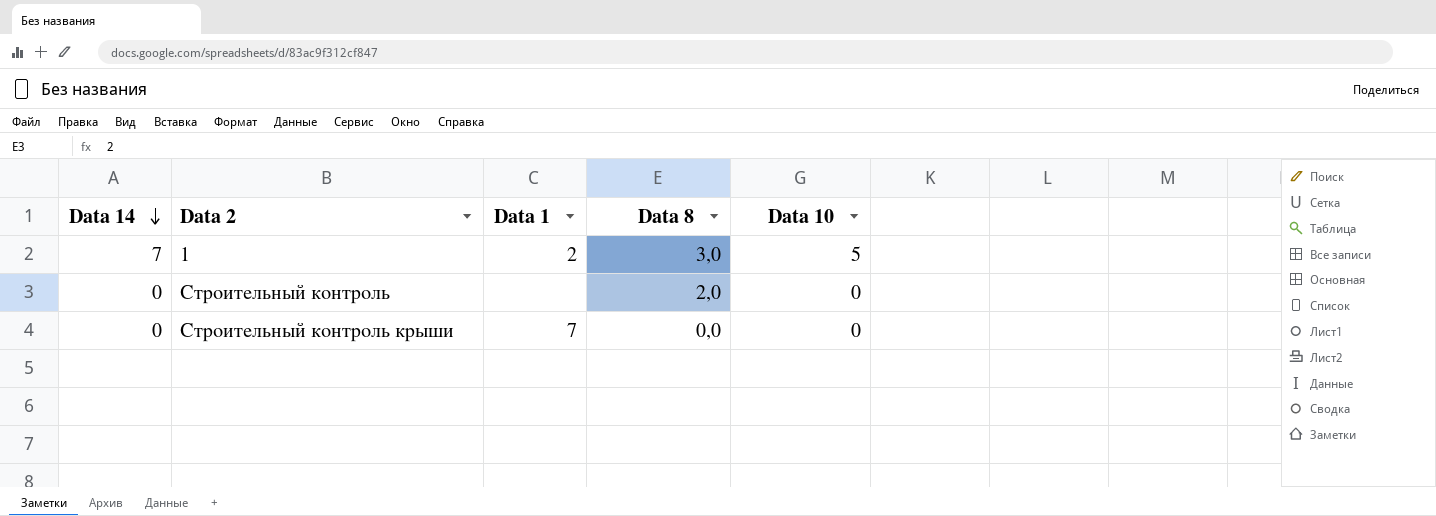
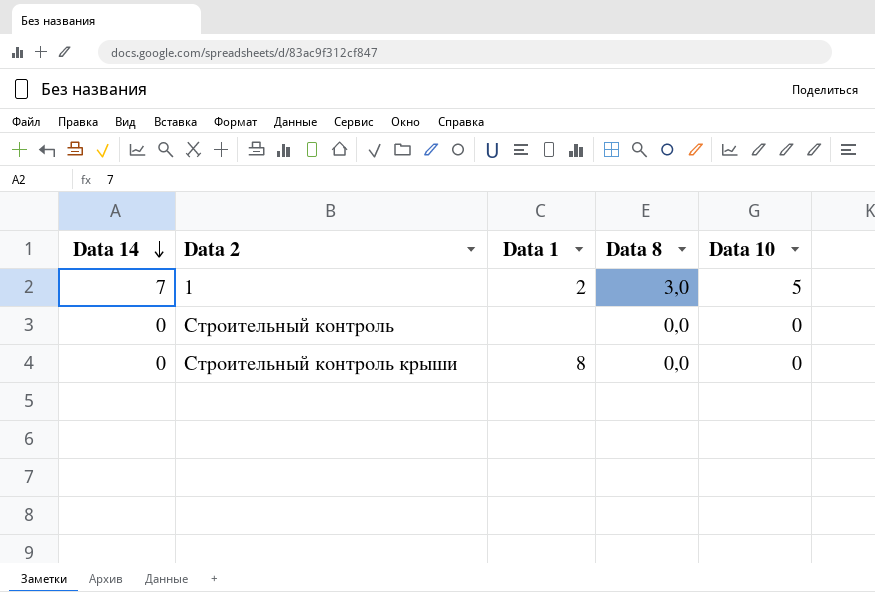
Строительный контроль | Data 8: 2,0 -> 0,0
Строительный контроль крыши | Data 1: 7 -> 8

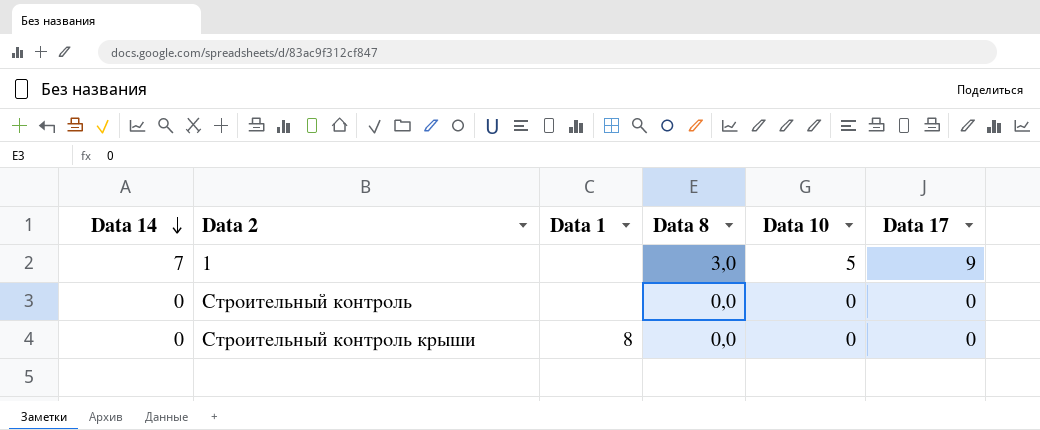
column Data 17 | position: none -> 6
1 | Data 1: 2 -> none

